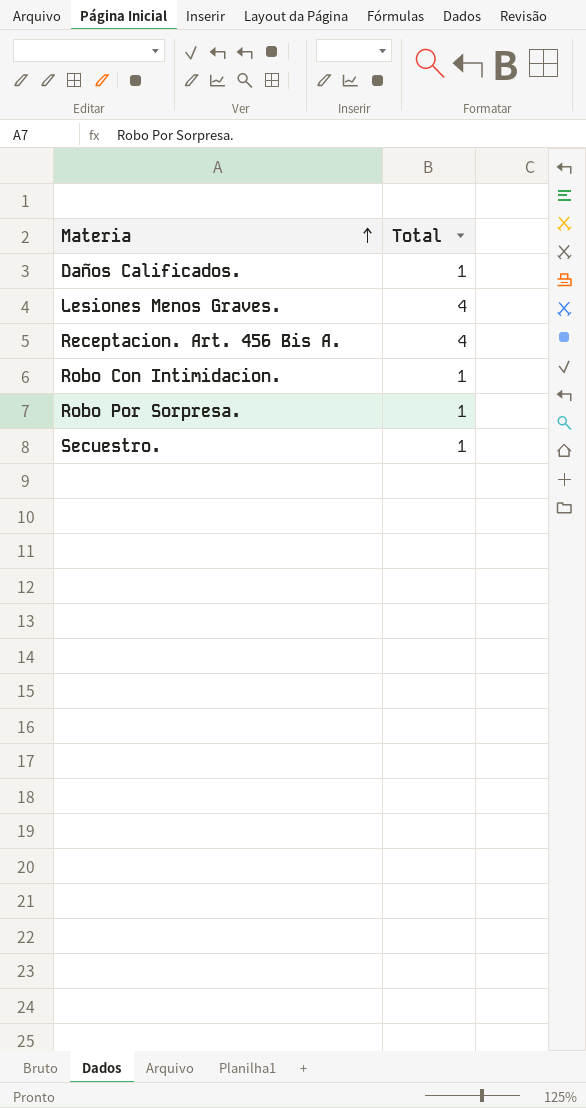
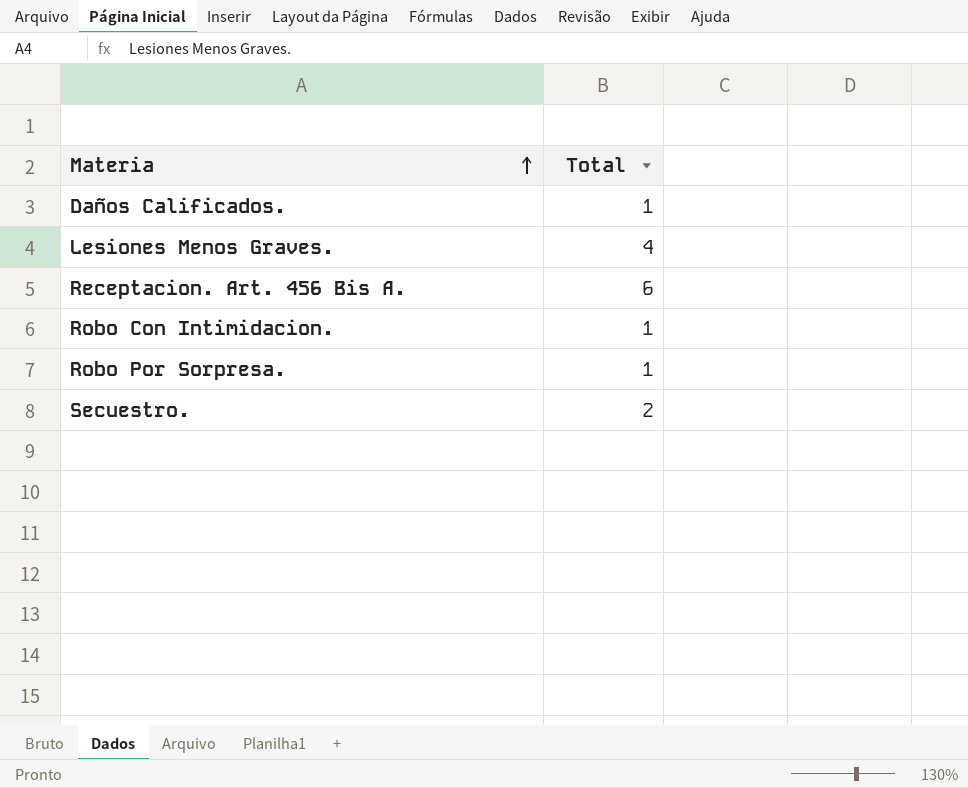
Receptacion. Art. 456 Bis A. | Total: 4 -> 6
Secuestro. | Total: 1 -> 2

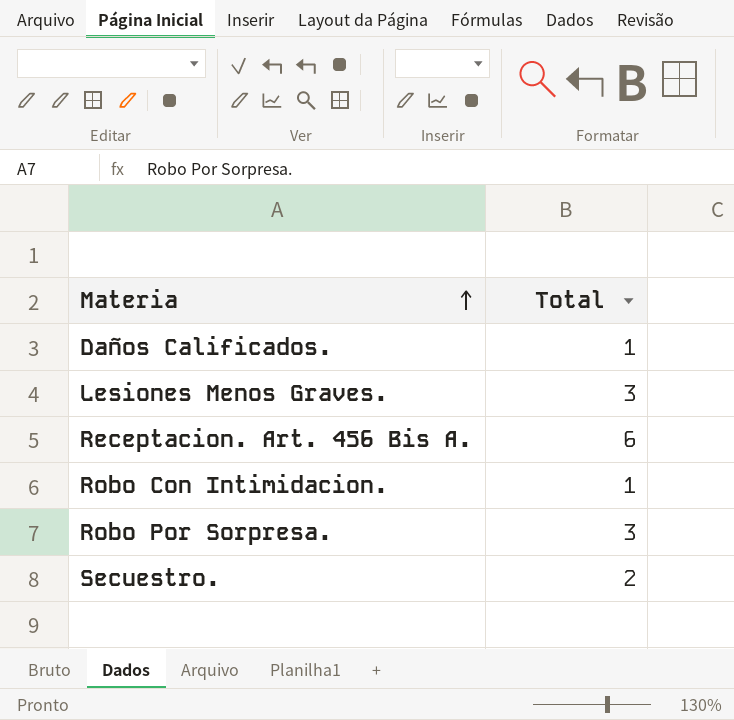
Lesiones Menos Graves. | Total: 4 -> 3
Robo Por Sorpresa. | Total: 1 -> 3

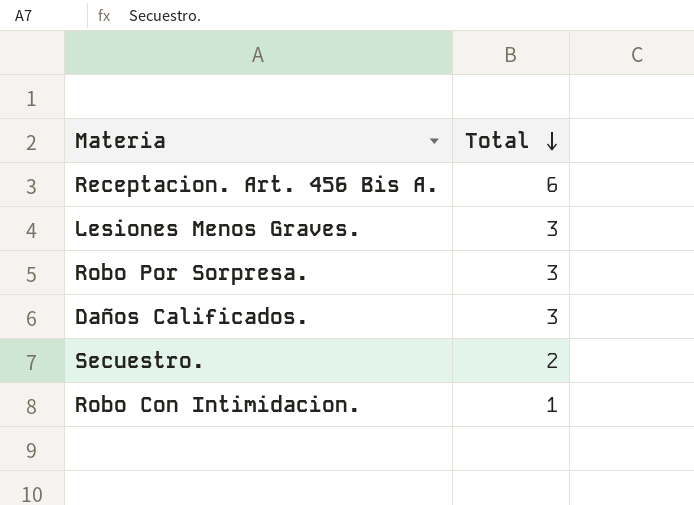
row order: Materia ascending -> Total descending
Daños Calificados. | Total: 1 -> 3

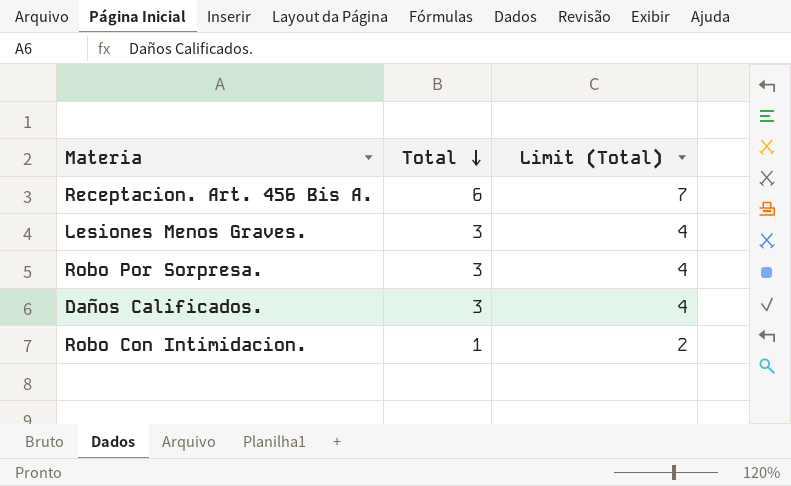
column Limit (Total) | formula: none -> [Total] + 1
row Secuestro.: 2 -> none

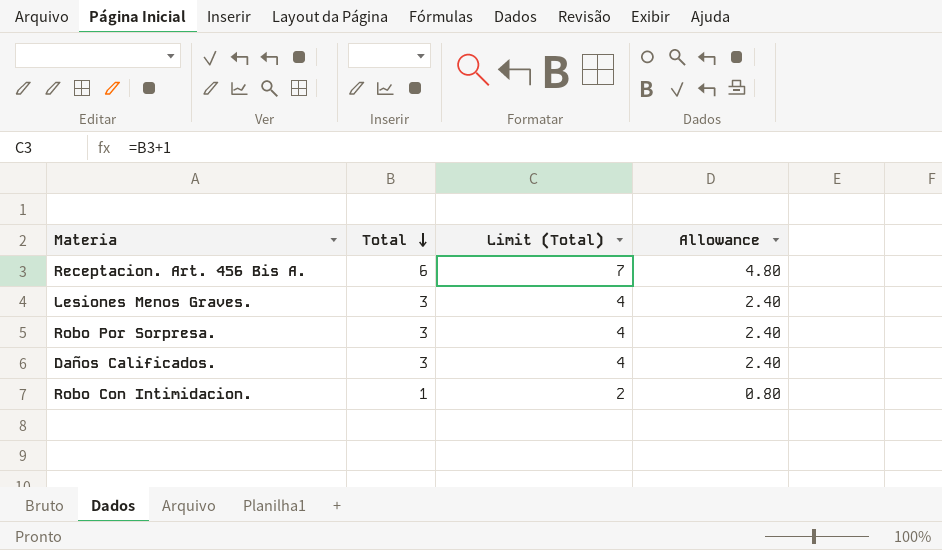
column Allowance | formula: none -> [Total] * 0.8

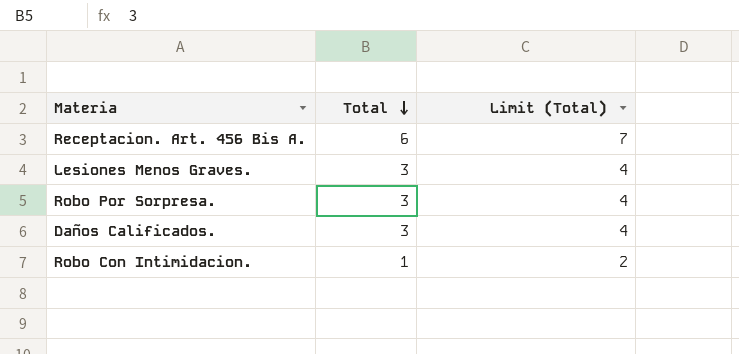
column Allowance | formula: [Total] * 0.8 -> none

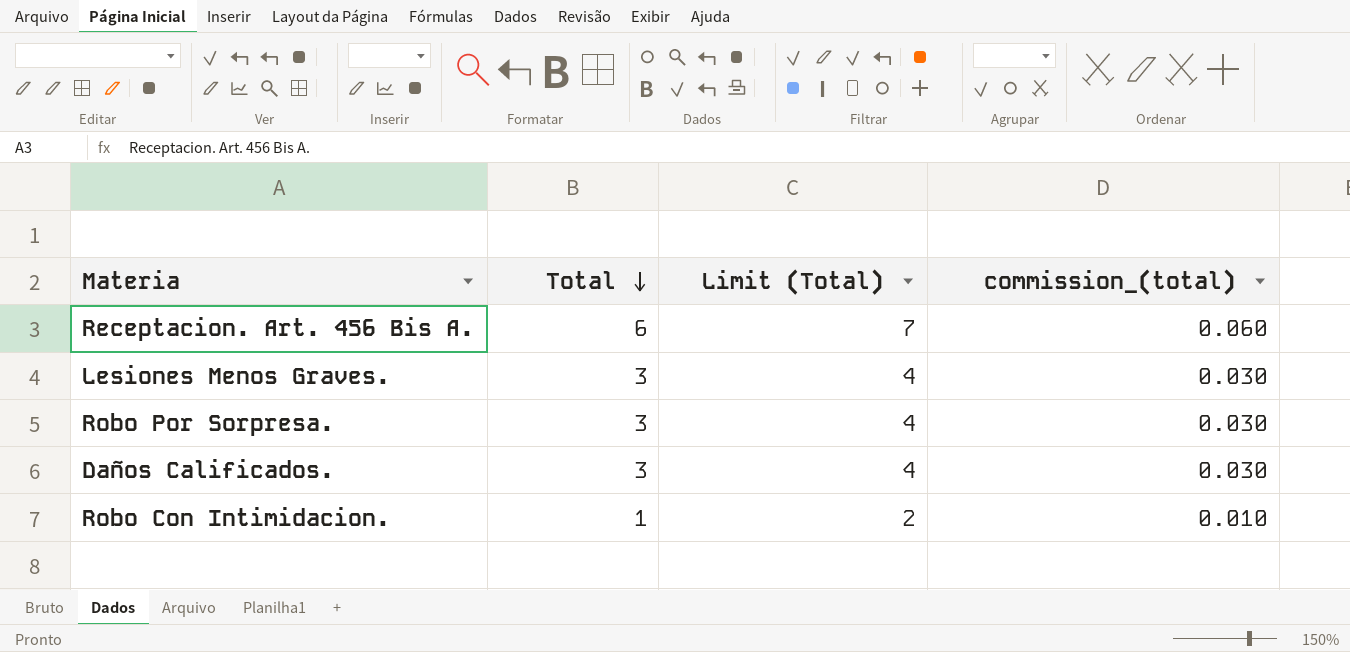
column commission_(total) | formula: none -> [Total] * 0.01

